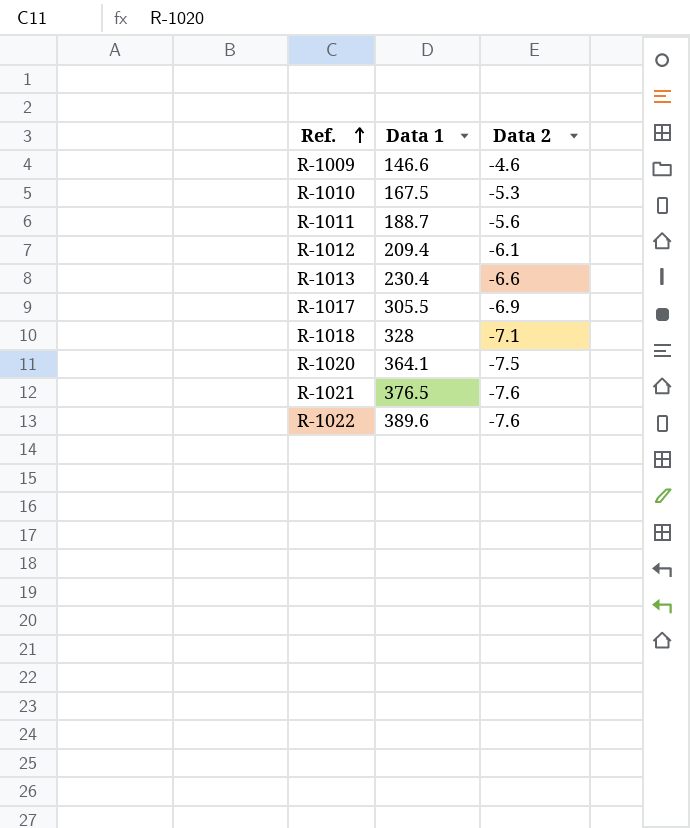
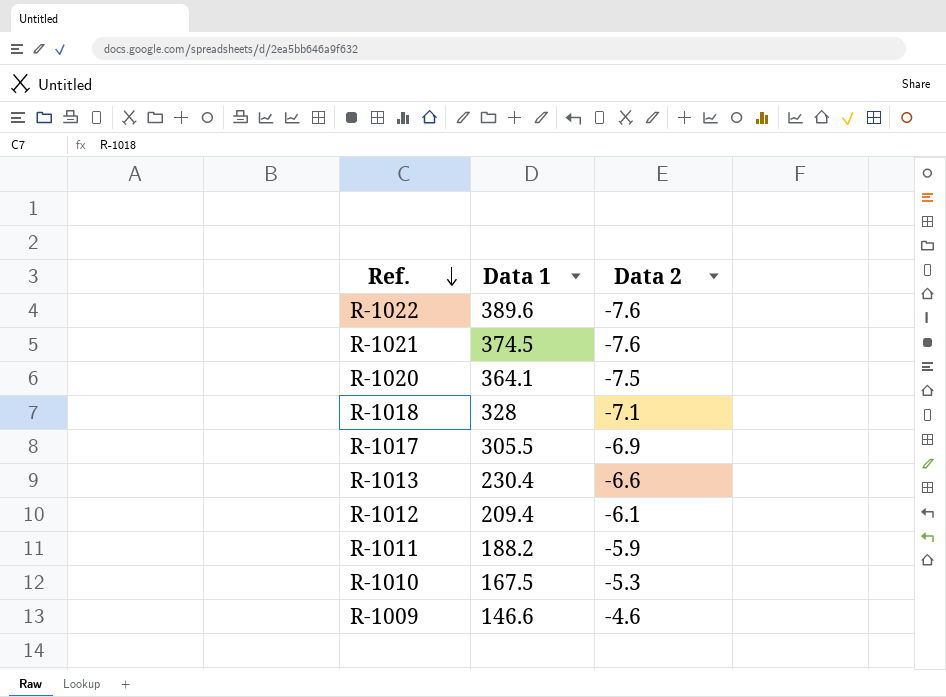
row order: Ref. ascending -> Ref. descending
R-1021 | Data 1: 376.5 -> 374.5
R-1011 | Data 1: 188.7 -> 188.2
R-1011 | Data 2: -5.6 -> -5.9

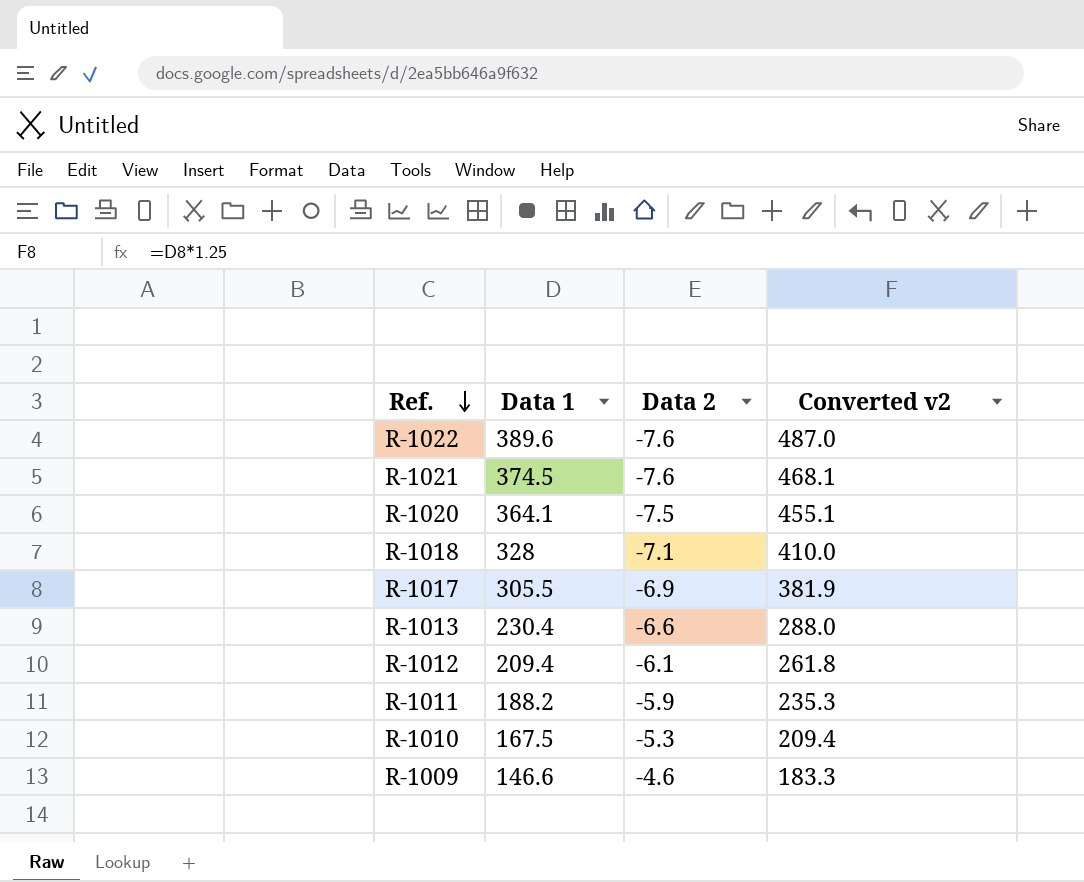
column Converted v2 | formula: none -> [Data 1] * 1.25

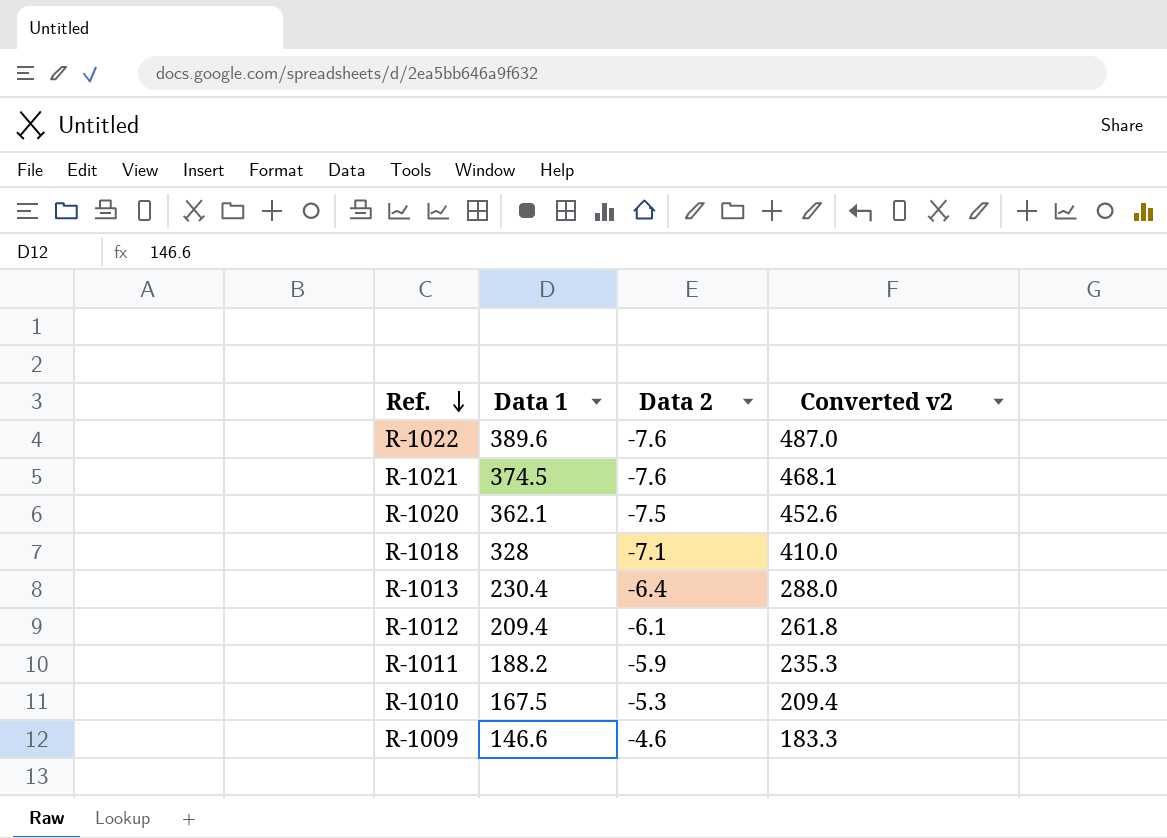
row R-1017: 305.5 | -6.9 | 381.9 -> none
R-1020 | Data 1: 364.1 -> 362.1
R-1020 | Converted v2: 455.1 -> 452.6
R-1013 | Data 2: -6.6 -> -6.4

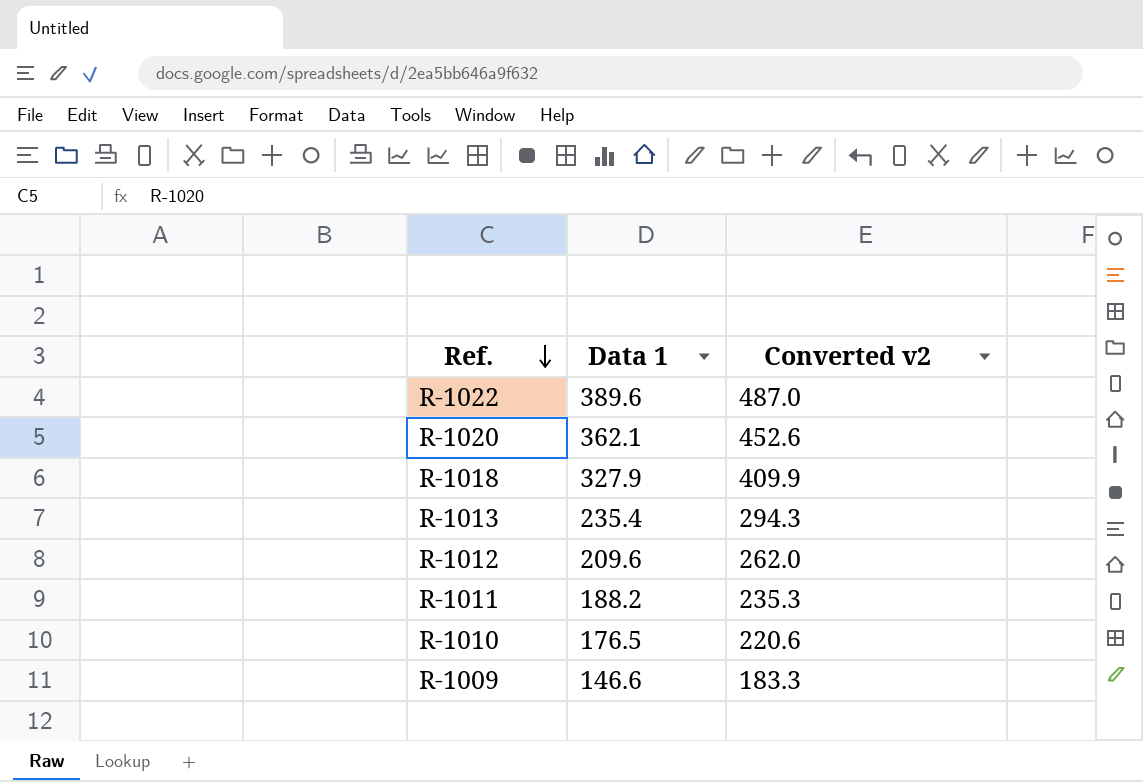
column Data 2 | position: 3 -> none
row R-1021: 374.5 | -7.6 | 468.1 -> none
R-1018 | Data 1: 328 -> 327.9
R-1018 | Converted v2: 410.0 -> 409.9
R-1013 | Data 1: 230.4 -> 235.4
R-1013 | Converted v2: 288.0 -> 294.3
R-1012 | Data 1: 209.4 -> 209.6
R-1012 | Converted v2: 261.8 -> 262.0
R-1010 | Data 1: 167.5 -> 176.5
R-1010 | Converted v2: 209.4 -> 220.6

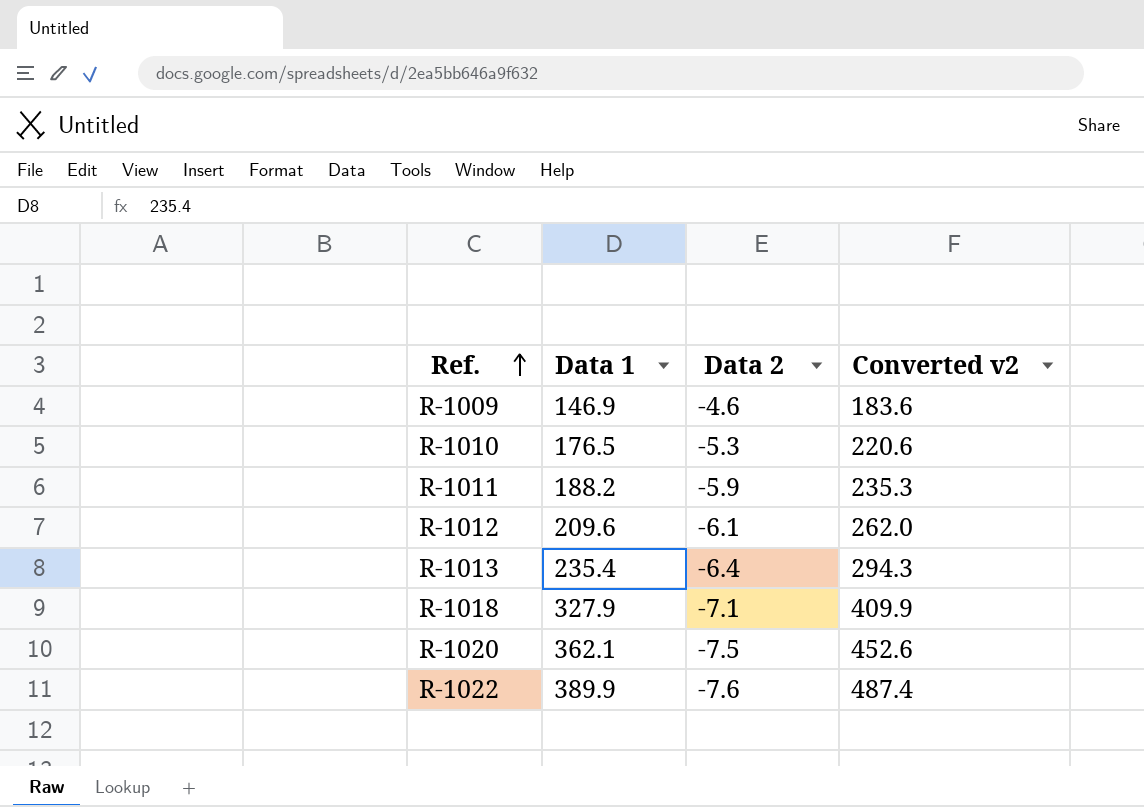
row order: Ref. descending -> Ref. ascending
column Data 2 | position: none -> 3
R-1009 | Data 1: 146.6 -> 146.9
R-1009 | Converted v2: 183.3 -> 183.6
R-1022 | Data 1: 389.6 -> 389.9
R-1022 | Converted v2: 487.0 -> 487.4

